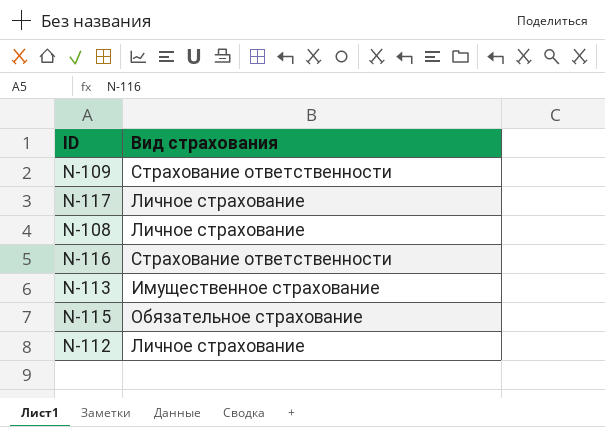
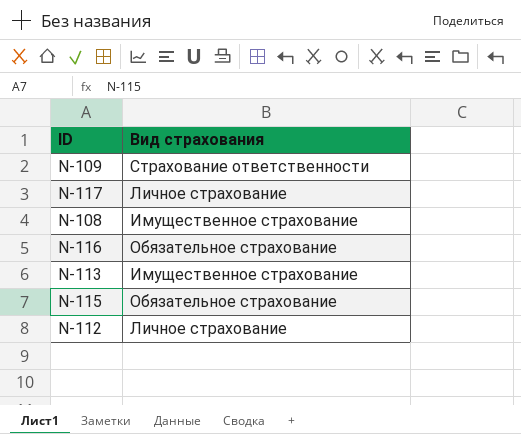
N-108 | Вид страхования: Личное страхование -> Имущественное страхование
N-116 | Вид страхования: Страхование ответственности -> Обязательное страхование

